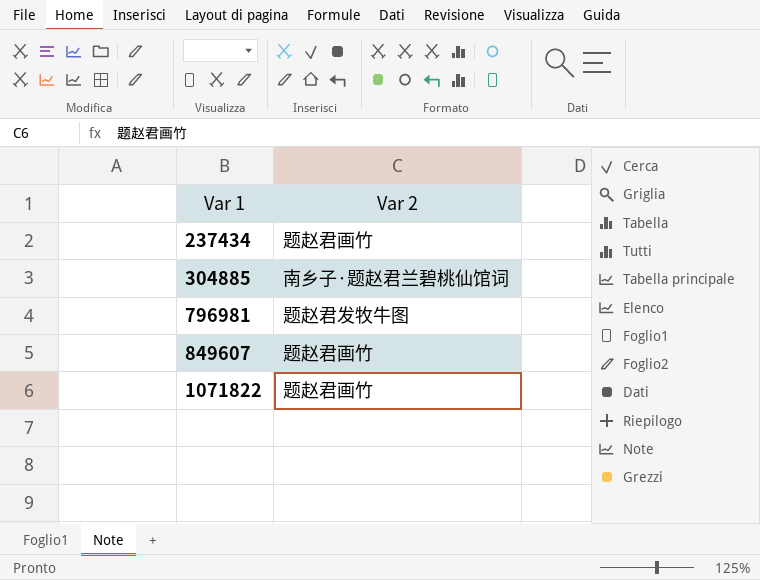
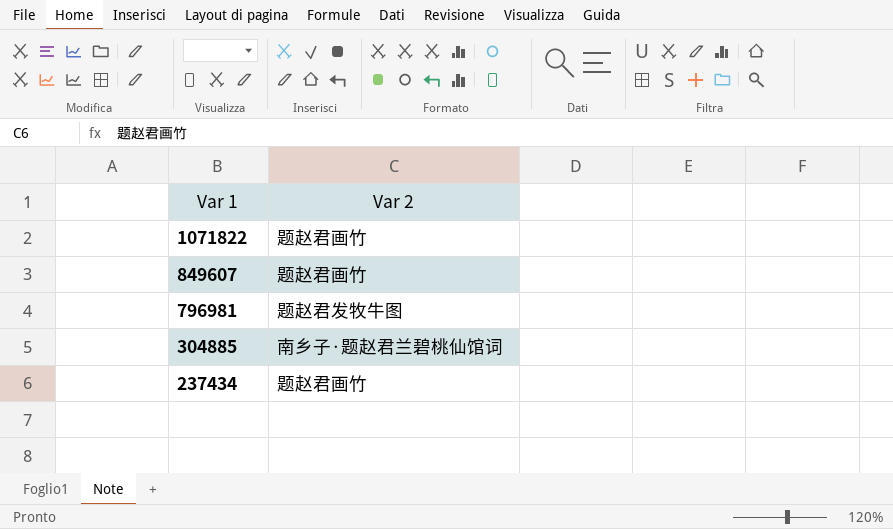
row order: Var 1 ascending -> Var 1 descending

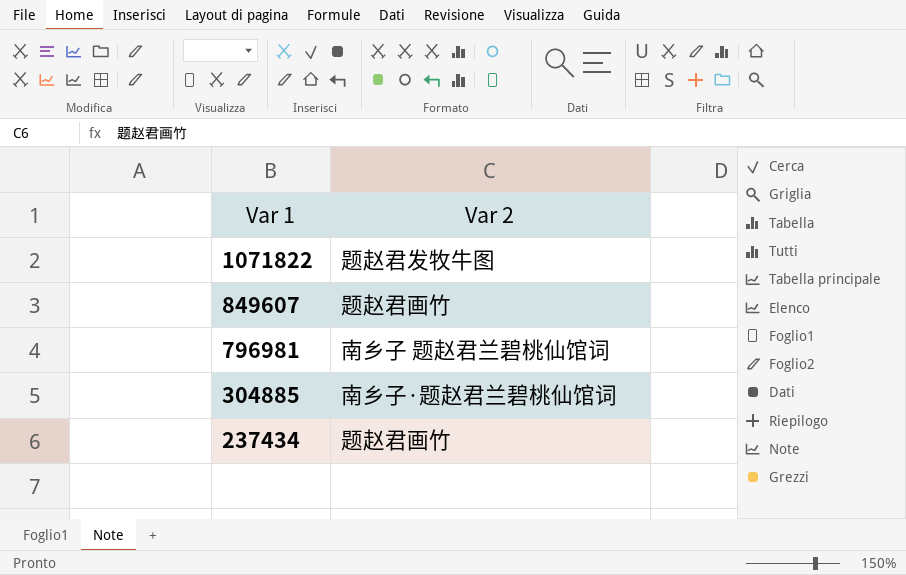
1071822 | Var 2: 题赵君画竹 -> 题赵君发牧牛图
796981 | Var 2: 题赵君发牧牛图 -> 南乡子 题赵君兰碧桃仙馆词

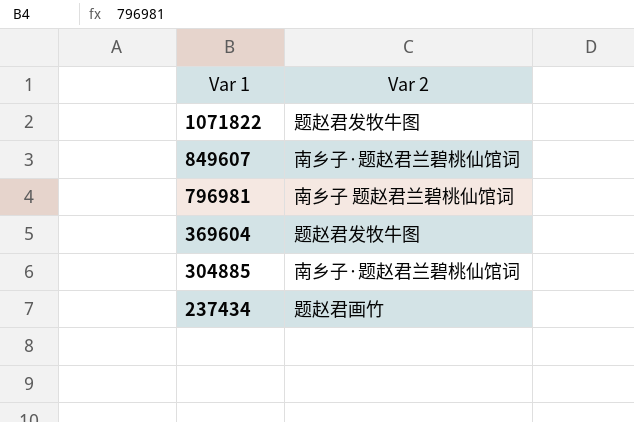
849607 | Var 2: 题赵君画竹 -> 南乡子·题赵君兰碧桃仙馆词
row 369604: none -> 题赵君发牧牛图

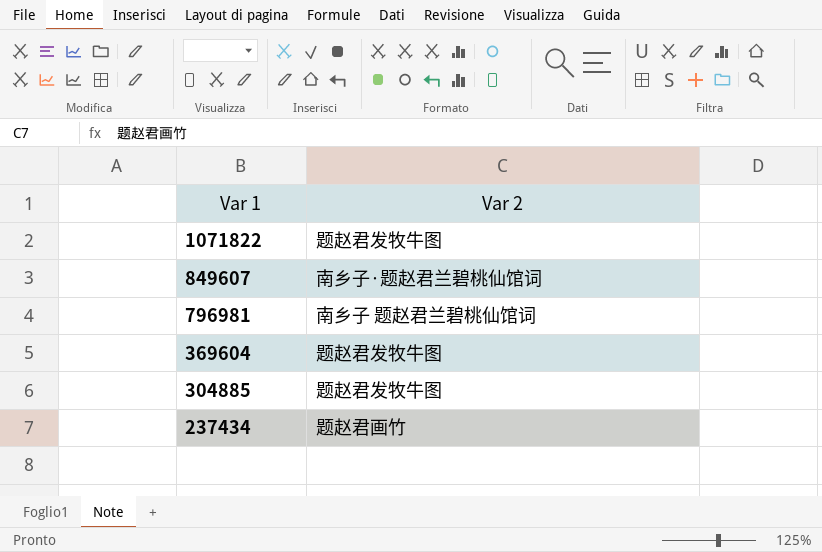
304885 | Var 2: 南乡子·题赵君兰碧桃仙馆词 -> 题赵君发牧牛图

